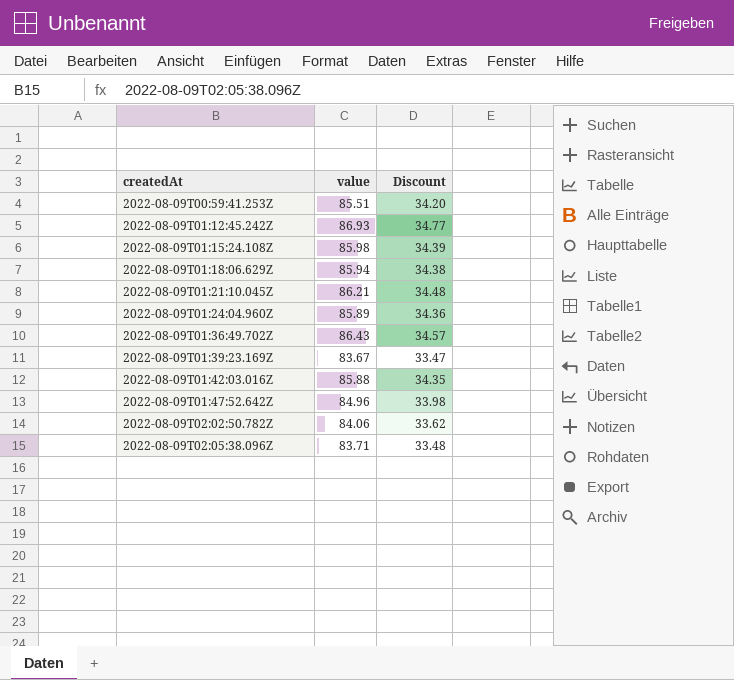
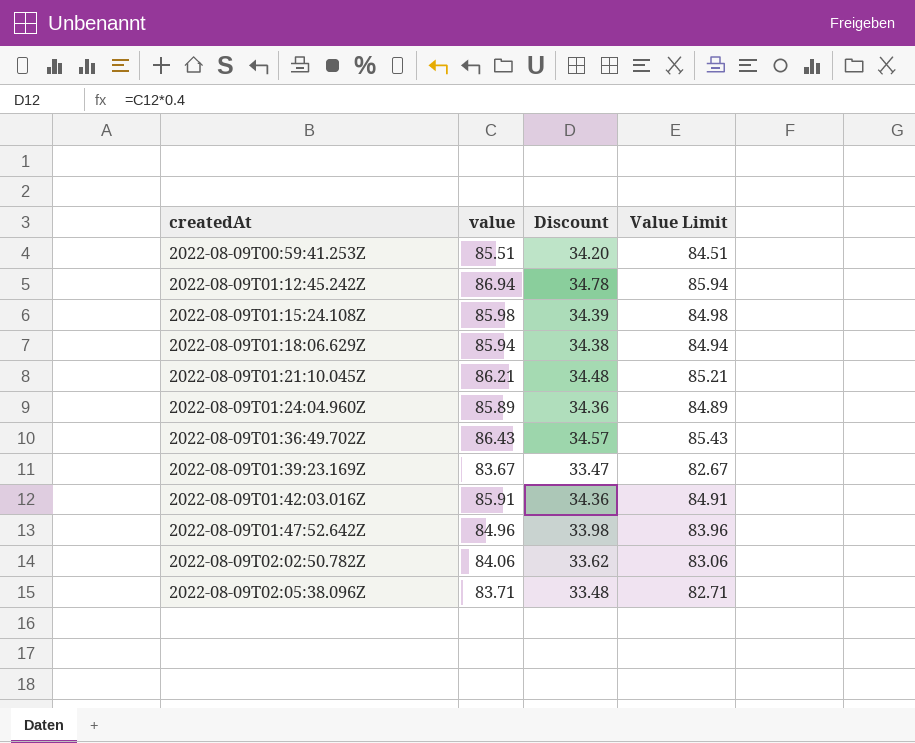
column Value Limit | formula: none -> [value] - 1
2022-08-09T01:12:45.242Z | value: 86.93 -> 86.94
2022-08-09T01:12:45.242Z | Discount: 34.77 -> 34.78
2022-08-09T01:42:03.016Z | value: 85.88 -> 85.91
2022-08-09T01:42:03.016Z | Discount: 34.35 -> 34.36

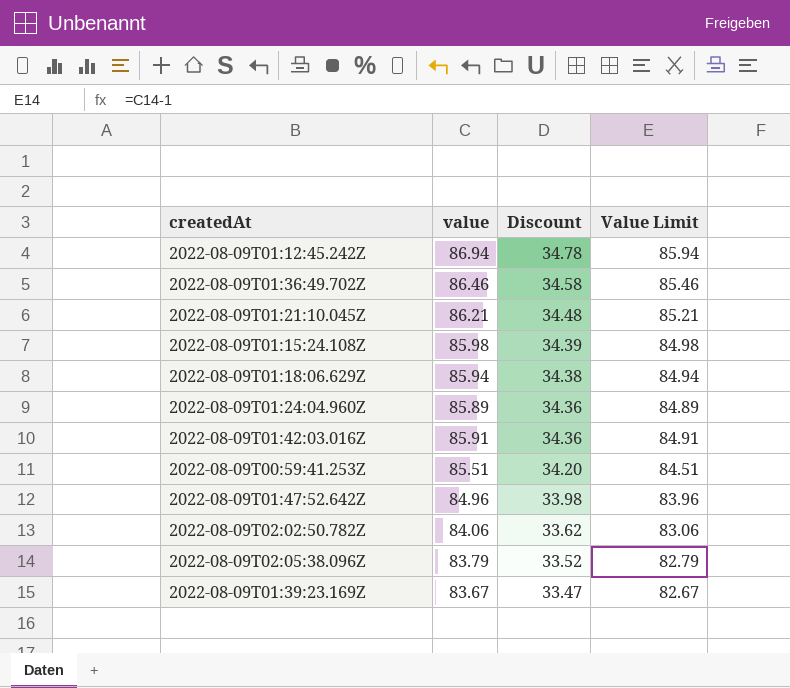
row order: createdAt ascending -> Discount descending
2022-08-09T01:36:49.702Z | value: 86.43 -> 86.46
2022-08-09T01:36:49.702Z | Discount: 34.57 -> 34.58
2022-08-09T01:36:49.702Z | Value Limit: 85.43 -> 85.46
2022-08-09T02:05:38.096Z | value: 83.71 -> 83.79
2022-08-09T02:05:38.096Z | Discount: 33.48 -> 33.52
2022-08-09T02:05:38.096Z | Value Limit: 82.71 -> 82.79

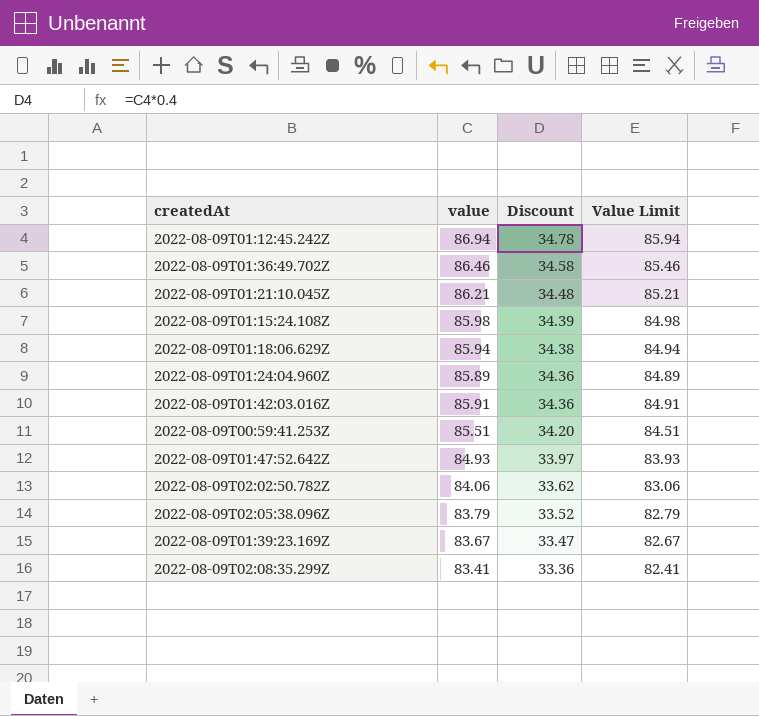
2022-08-09T01:47:52.642Z | value: 84.96 -> 84.93
2022-08-09T01:47:52.642Z | Discount: 33.98 -> 33.97
2022-08-09T01:47:52.642Z | Value Limit: 83.96 -> 83.93
row 2022-08-09T02:08:35.299Z: none -> 83.41 | 33.36 | 82.41

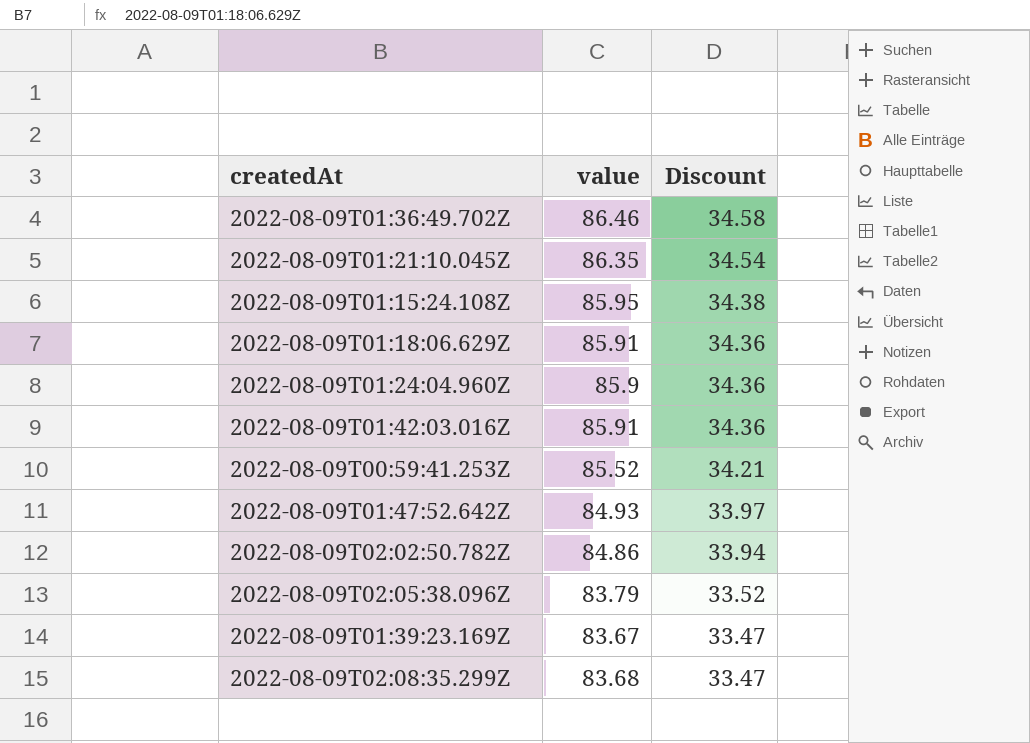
column Value Limit | formula: [value] - 1 -> none
row 2022-08-09T01:12:45.242Z: 86.94 | 34.78 | 85.94 -> none
2022-08-09T01:21:10.045Z | value: 86.21 -> 86.35
2022-08-09T01:21:10.045Z | Discount: 34.48 -> 34.54
2022-08-09T01:15:24.108Z | value: 85.98 -> 85.95
2022-08-09T01:15:24.108Z | Discount: 34.39 -> 34.38
2022-08-09T01:18:06.629Z | value: 85.94 -> 85.91
2022-08-09T01:18:06.629Z | Discount: 34.38 -> 34.36
2022-08-09T01:24:04.960Z | value: 85.89 -> 85.9
2022-08-09T00:59:41.253Z | value: 85.51 -> 85.52
2022-08-09T00:59:41.253Z | Discount: 34.20 -> 34.21
2022-08-09T02:02:50.782Z | value: 84.06 -> 84.86
2022-08-09T02:02:50.782Z | Discount: 33.62 -> 33.94
2022-08-09T02:08:35.299Z | value: 83.41 -> 83.68
2022-08-09T02:08:35.299Z | Discount: 33.36 -> 33.47

